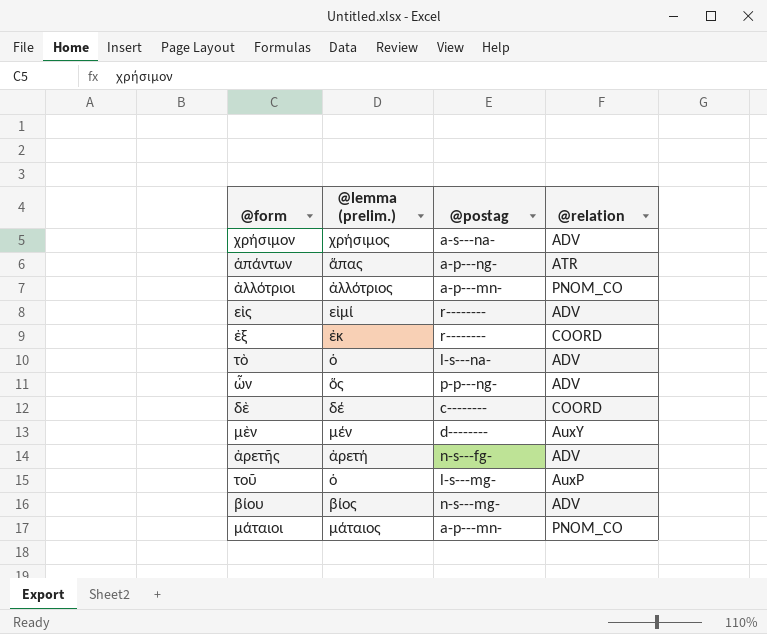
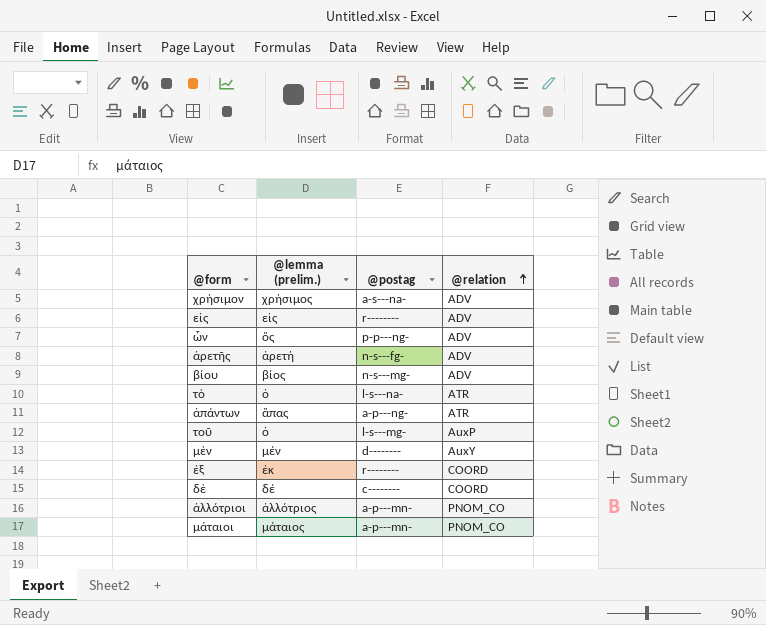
row order: none -> @relation ascending
εἰς | @lemma (prelim.): εἰμί -> εἰς
τὸ | @relation: ADV -> ATR

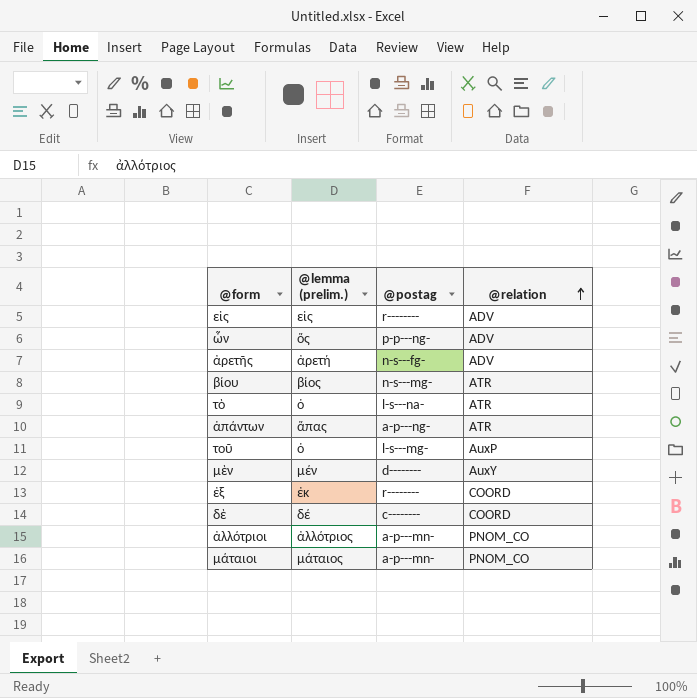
row χρήσιμον: χρήσιμος | a-s---na- | ADV -> none
βίου | @relation: ADV -> ATR

